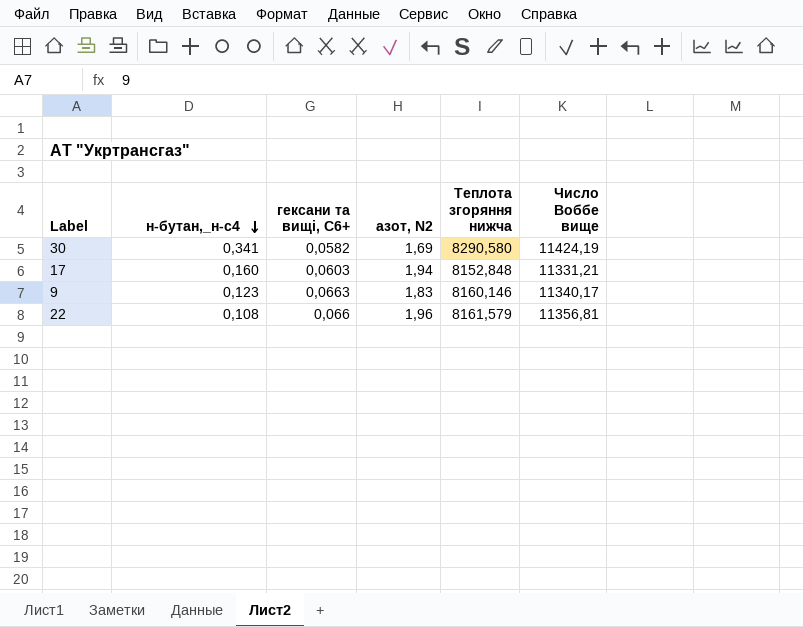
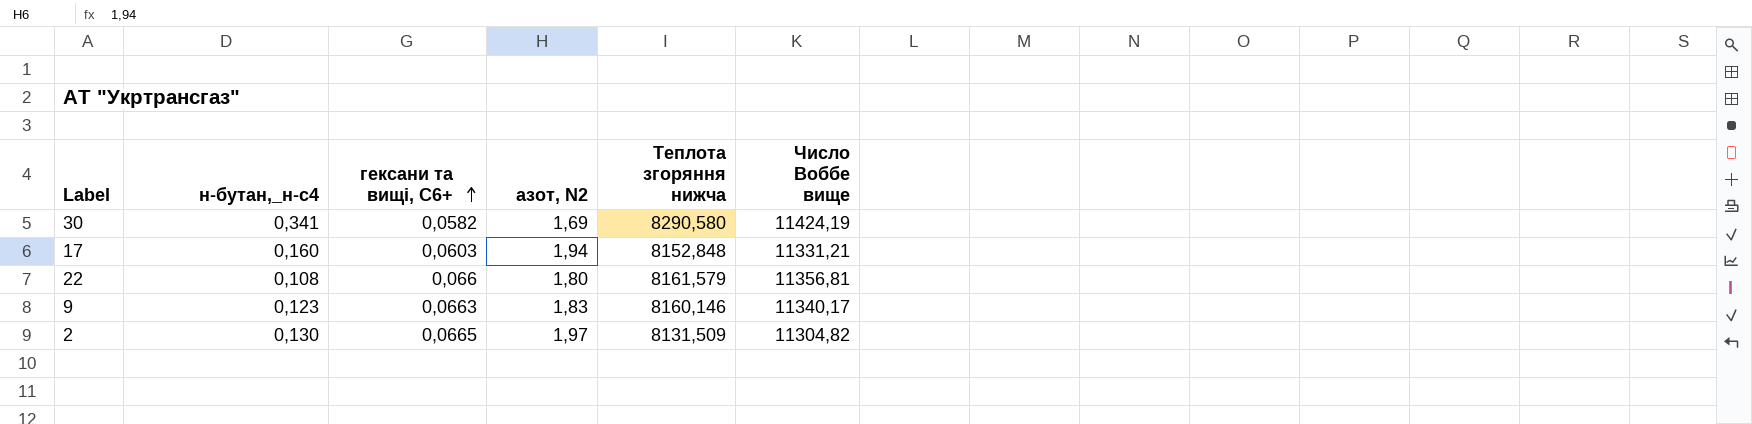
row order: н-бутан,_н-с4 descending -> гексани та вищі, С6+ ascending
22 | азот, N2: 1,96 -> 1,80
row 2: none -> 0,130 | 0,0665 | 1,97 | 8131,509 | 11304,82

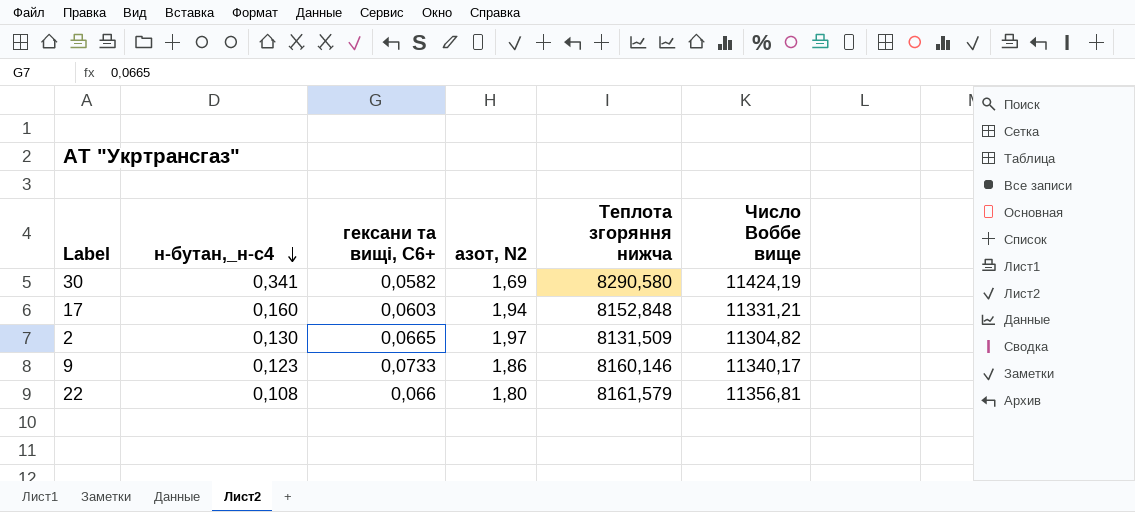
row order: гексани та вищі, С6+ ascending -> н-бутан,_н-с4 descending
9 | гексани та вищі, С6+: 0,0663 -> 0,0733
9 | азот, N2: 1,83 -> 1,86

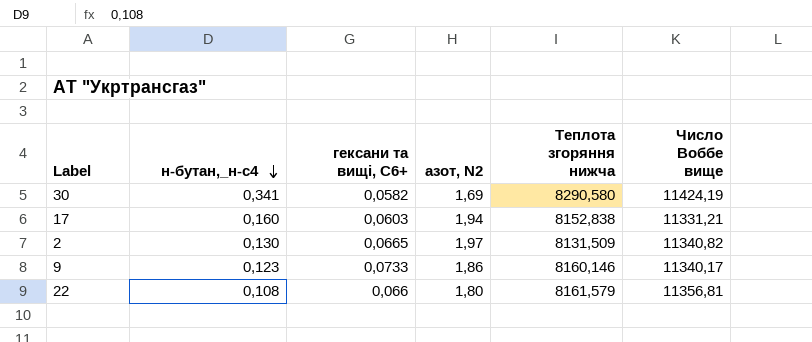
17 | Теплота згоряння нижча: 8152,848 -> 8152,838
2 | Число Воббе вище: 11304,82 -> 11340,82

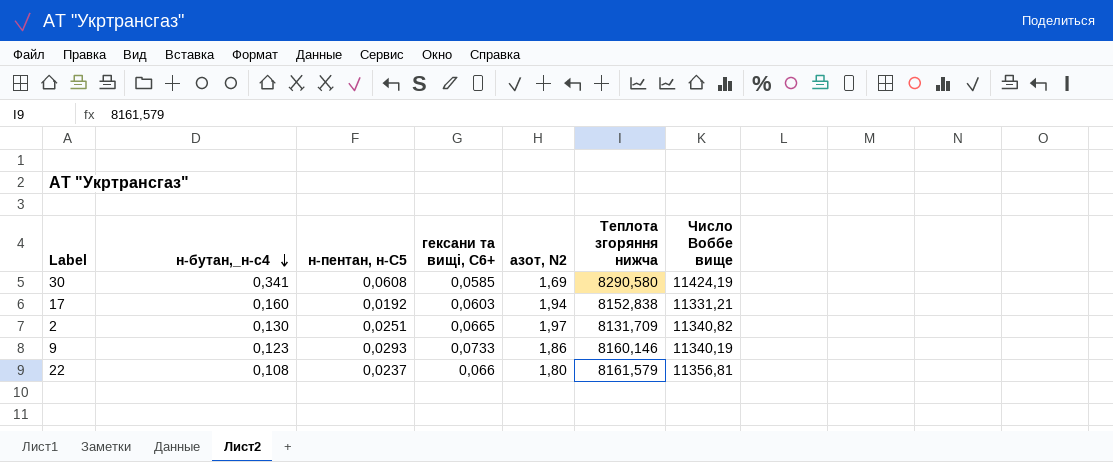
column н-пентан, н-С5 | position: none -> 3
30 | гексани та вищі, С6+: 0,0582 -> 0,0585
2 | Теплота згоряння нижча: 8131,509 -> 8131,709
9 | Число Воббе вище: 11340,17 -> 11340,19

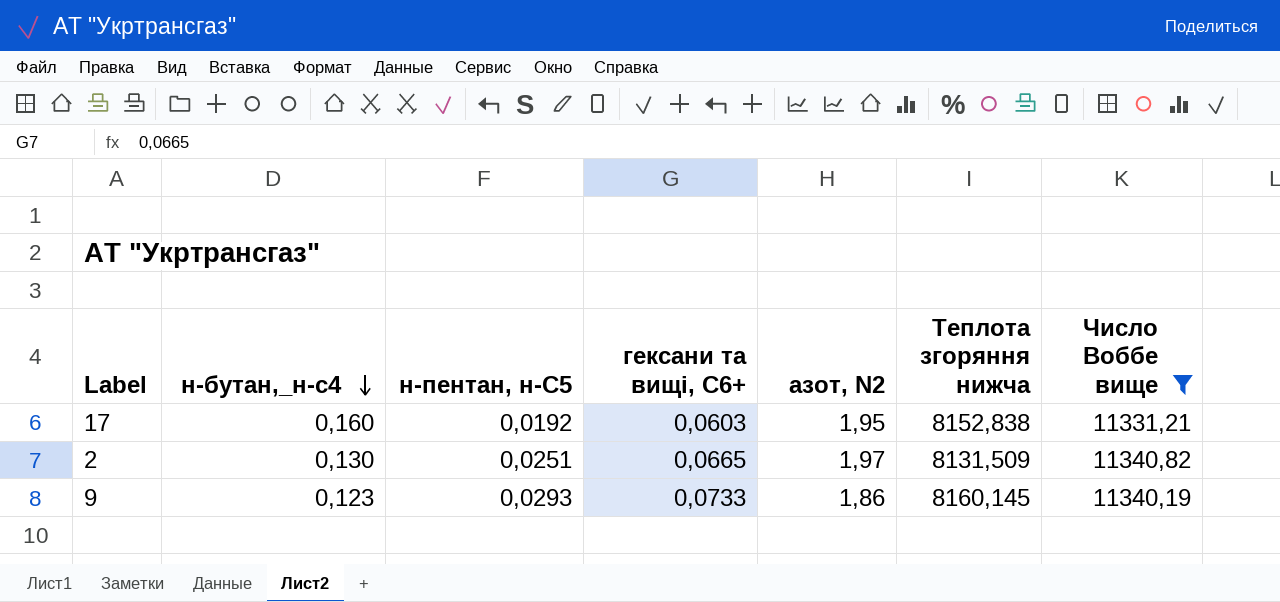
filter: none -> Число Воббе вище <= 11340,82
17 | азот, N2: 1,94 -> 1,95
2 | Теплота згоряння нижча: 8131,709 -> 8131,509
9 | Теплота згоряння нижча: 8160,146 -> 8160,145

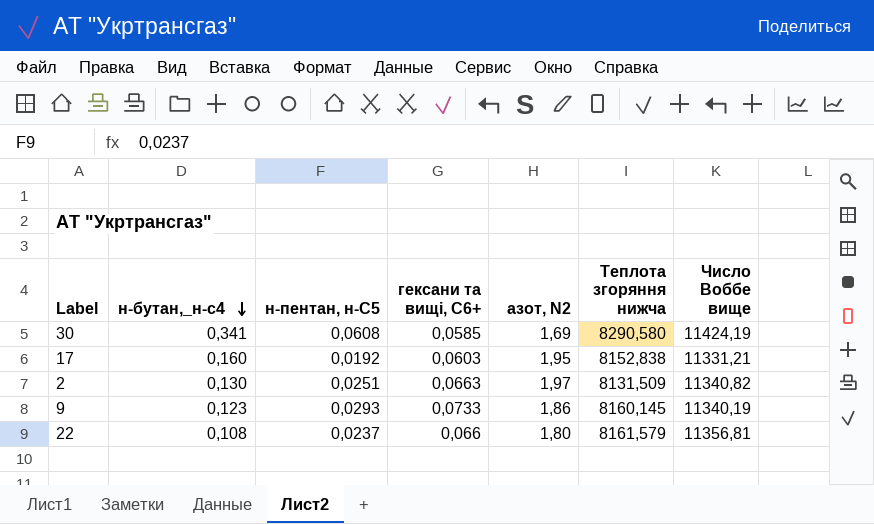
filter: Число Воббе вище <= 11340,82 -> none
2 | гексани та вищі, С6+: 0,0665 -> 0,0663

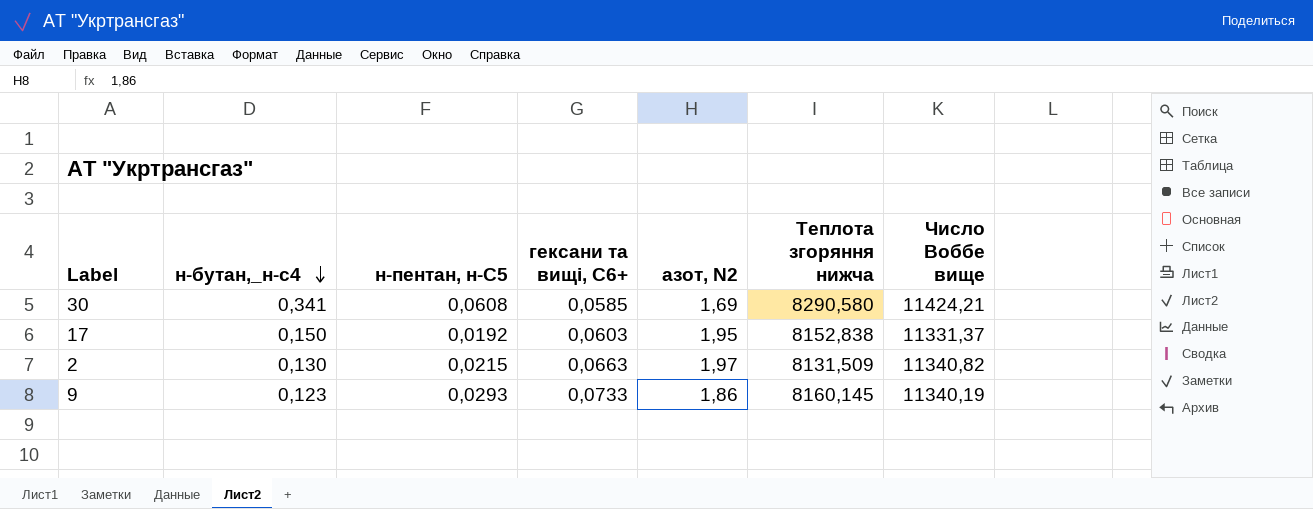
row 22: 0,108 | 0,0237 | 0,066 | 1,80 | 8161,579 | 11356,81 -> none
30 | Число Воббе вище: 11424,19 -> 11424,21
17 | н-бутан,_н-с4: 0,160 -> 0,150
17 | Число Воббе вище: 11331,21 -> 11331,37
2 | н-пентан, н-С5: 0,0251 -> 0,0215

